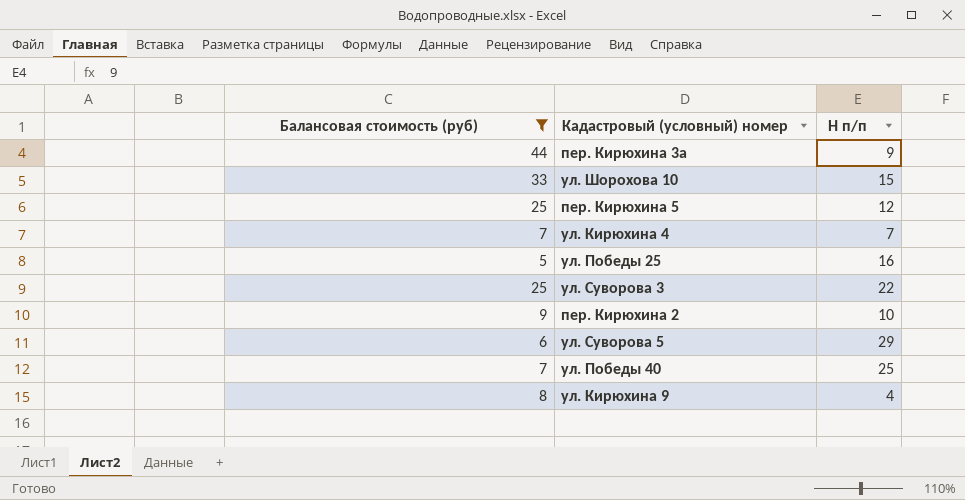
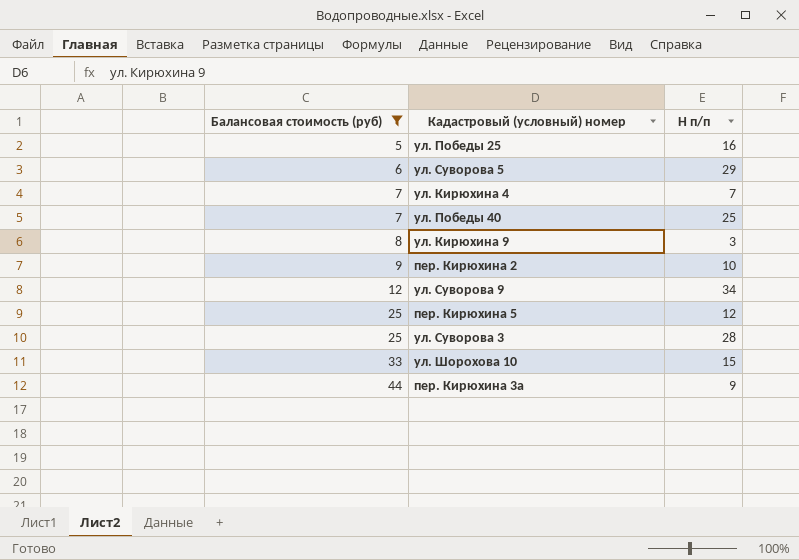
row order: none -> Балансовая стоимость (руб) ascending
ул. Кирюхина 9 | Н п/п: 4 -> 3
row ул. Суворова 9: none -> 12 | 34
ул. Суворова 3 | Н п/п: 22 -> 28

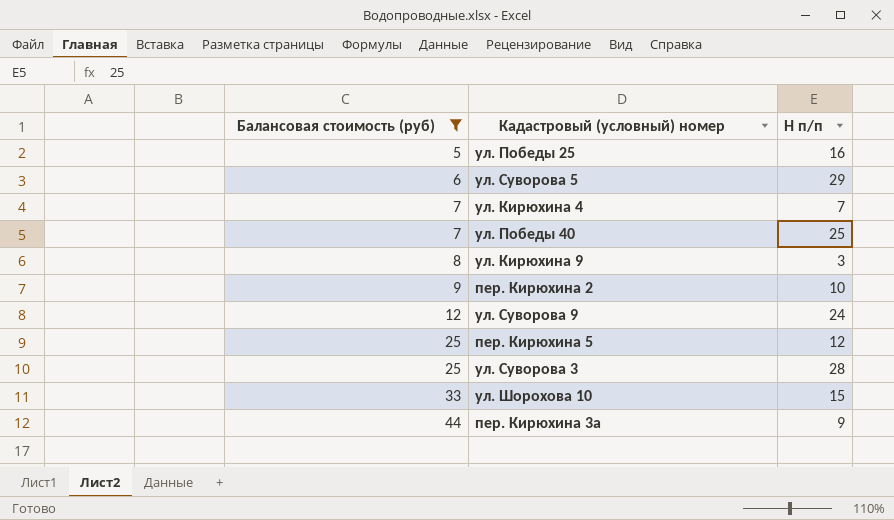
ул. Суворова 9 | Н п/п: 34 -> 24

